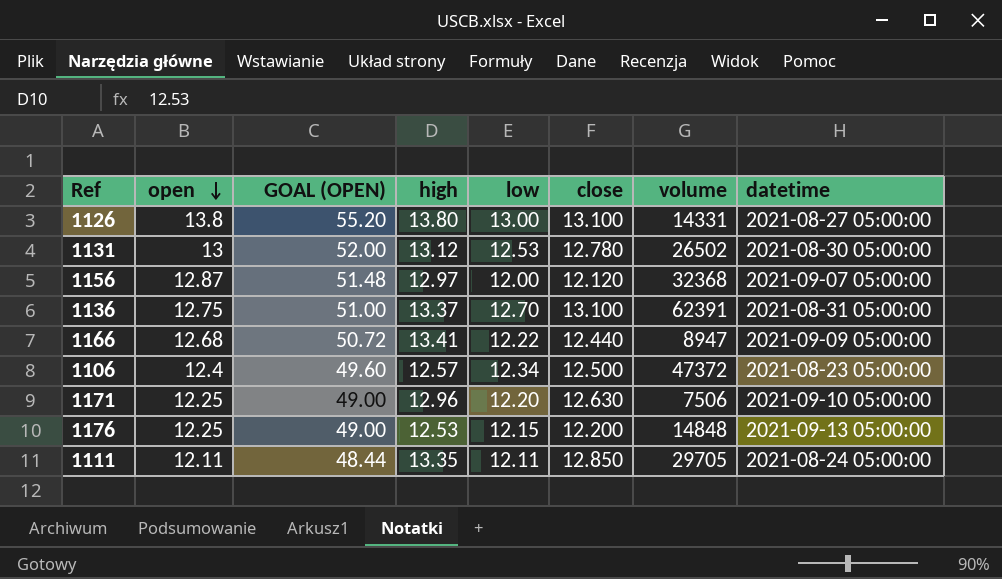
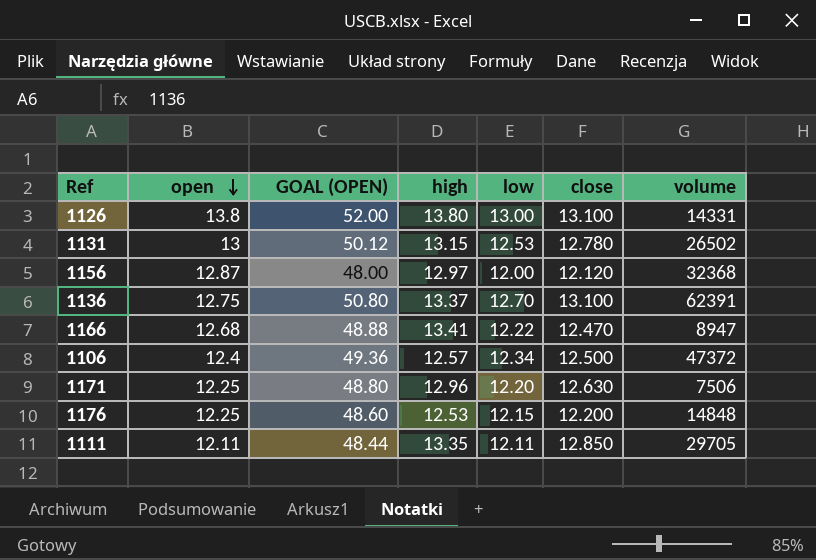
column datetime | position: 8 -> none
column GOAL (OPEN) | formula: [open] * 4 -> [low] * 4
1131 | high: 13.12 -> 13.15
1166 | close: 12.440 -> 12.470

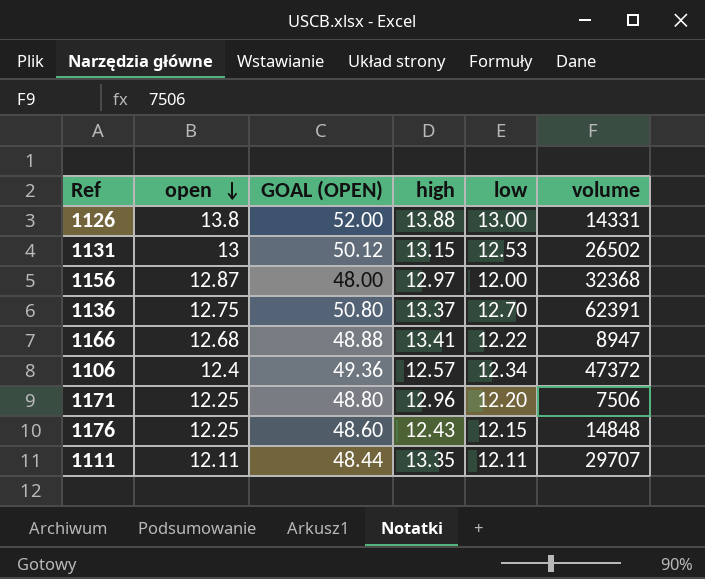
column close | position: 6 -> none
1126 | high: 13.80 -> 13.88
1176 | high: 12.53 -> 12.43
1111 | volume: 29705 -> 29707

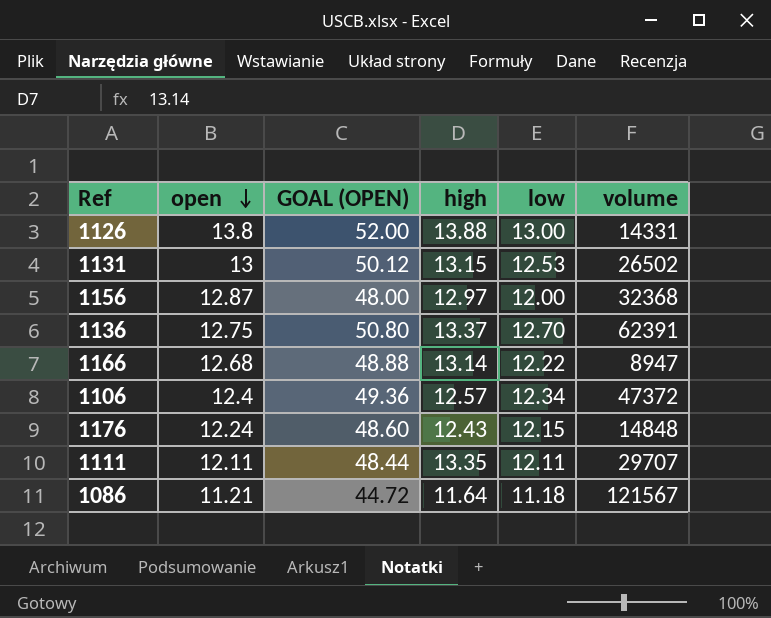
row 1171: 12.25 | 48.80 | 12.96 | 12.20 | 7506 -> none
1166 | high: 13.41 -> 13.14
1176 | open: 12.25 -> 12.24
row 1086: none -> 11.21 | 44.72 | 11.64 | 11.18 | 121567

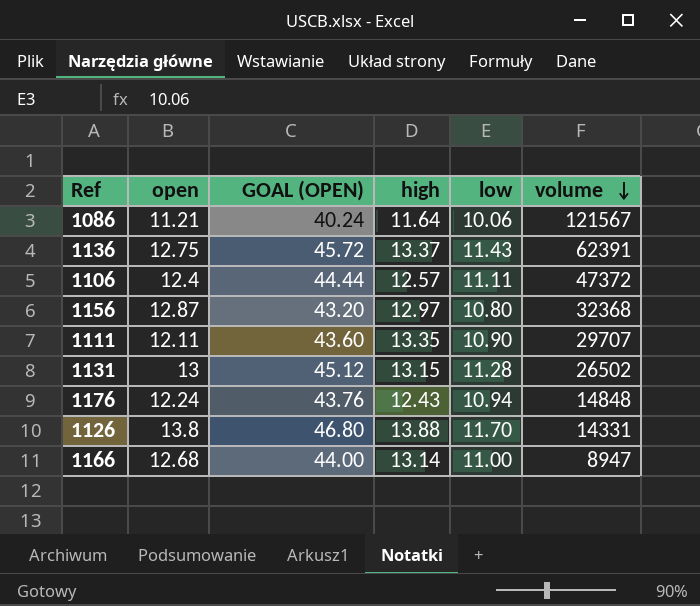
row order: open descending -> volume descending
1086 | GOAL (OPEN): 44.72 -> 40.24
1086 | low: 11.18 -> 10.06
1136 | GOAL (OPEN): 50.80 -> 45.72
1136 | low: 12.70 -> 11.43
1106 | GOAL (OPEN): 49.36 -> 44.44
1106 | low: 12.34 -> 11.11
1156 | GOAL (OPEN): 48.00 -> 43.20
1156 | low: 12.00 -> 10.80
1111 | GOAL (OPEN): 48.44 -> 43.60
1111 | low: 12.11 -> 10.90
1131 | GOAL (OPEN): 50.12 -> 45.12
1131 | low: 12.53 -> 11.28
1176 | GOAL (OPEN): 48.60 -> 43.76
1176 | low: 12.15 -> 10.94
1126 | GOAL (OPEN): 52.00 -> 46.80
1126 | low: 13.00 -> 11.70
1166 | GOAL (OPEN): 48.88 -> 44.00
1166 | low: 12.22 -> 11.00

